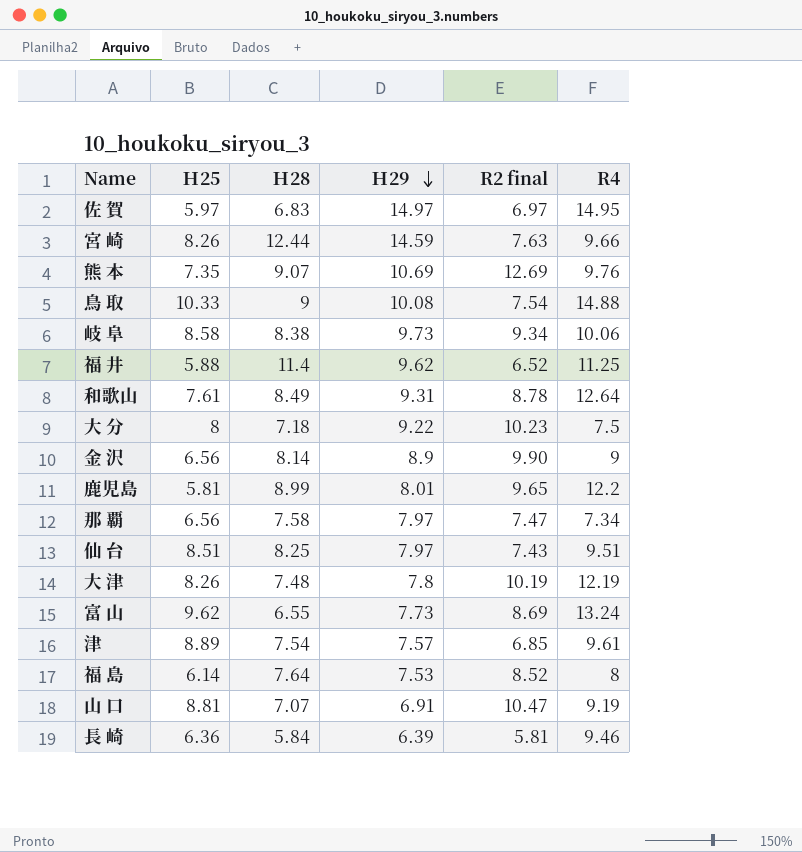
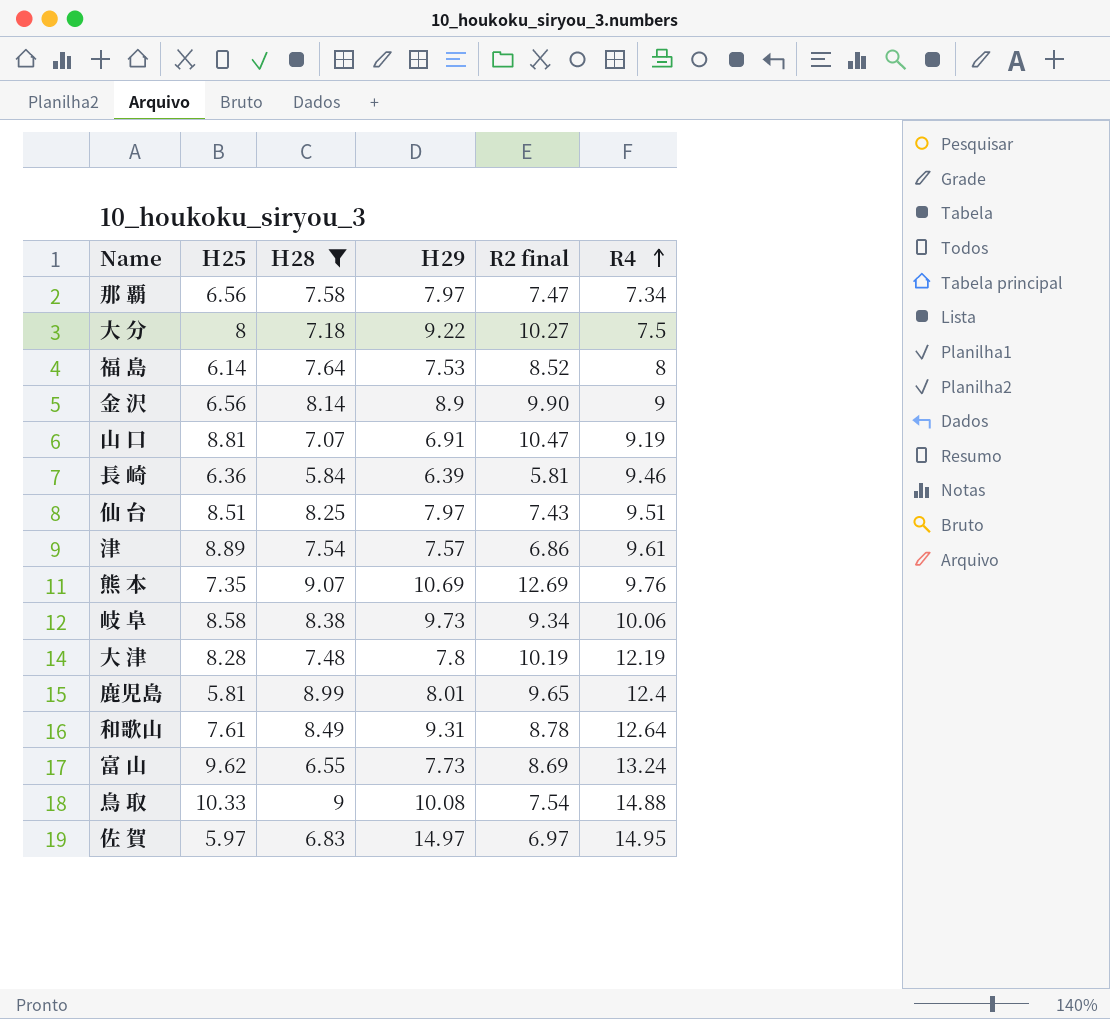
filter: none -> Ｈ28 <= 9.07
row order: Ｈ29 descending -> R4 ascending
大 分 | R2 final: 10.23 -> 10.27
津 | R2 final: 6.85 -> 6.86
大 津 | Ｈ25: 8.26 -> 8.28
鹿児島 | R4: 12.2 -> 12.4

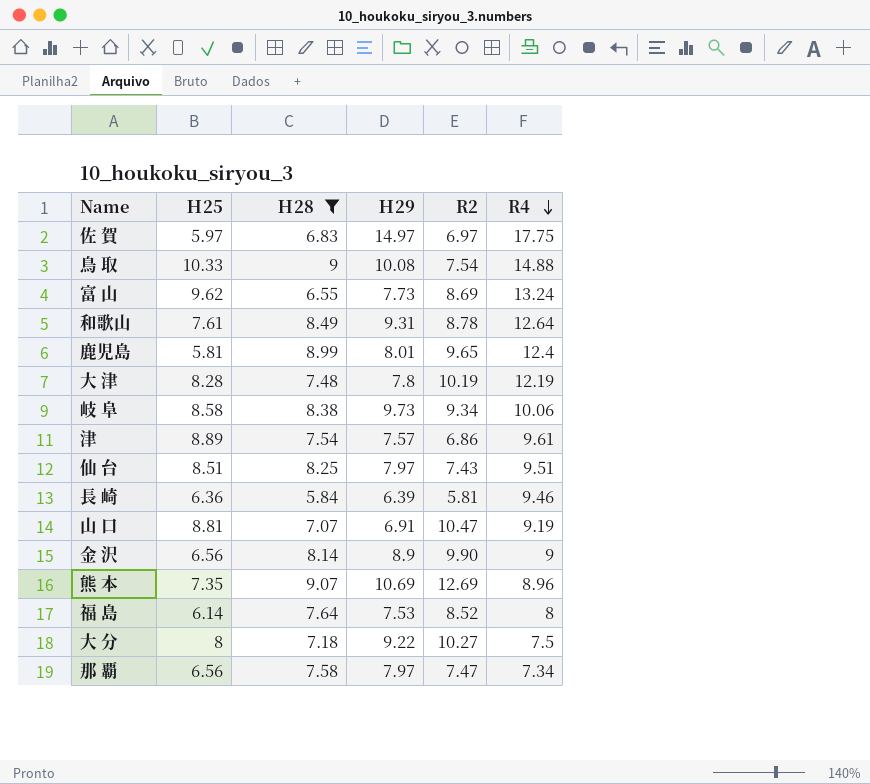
row order: R4 ascending -> R4 descending
column name: R2 final -> R2
佐 賀 | R4: 14.95 -> 17.75
熊 本 | R4: 9.76 -> 8.96

